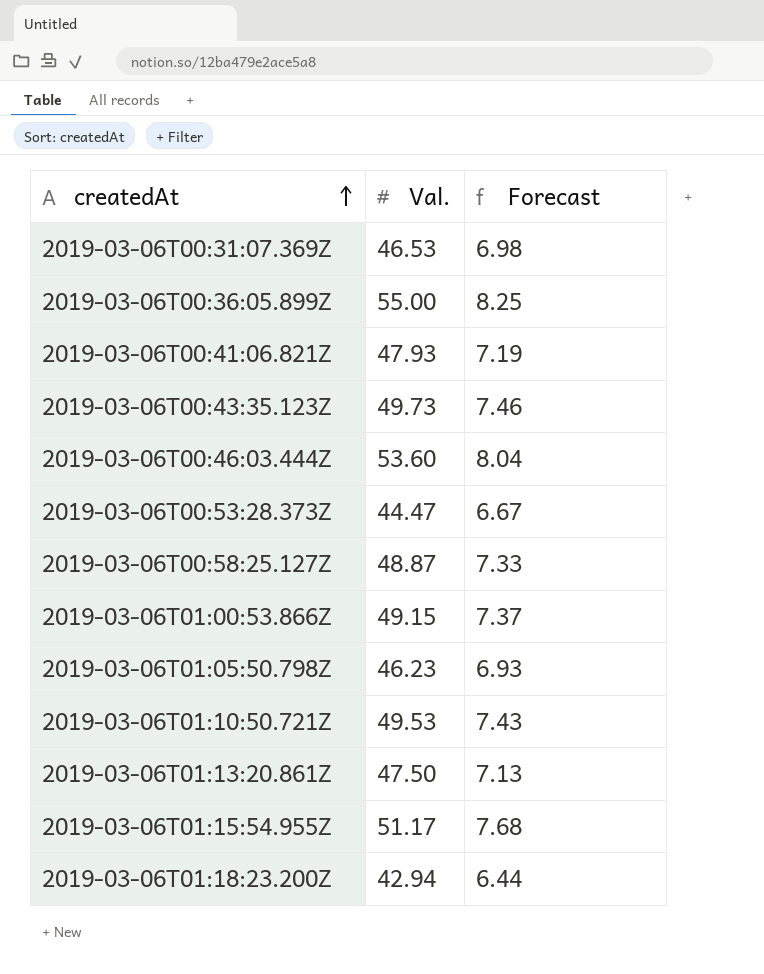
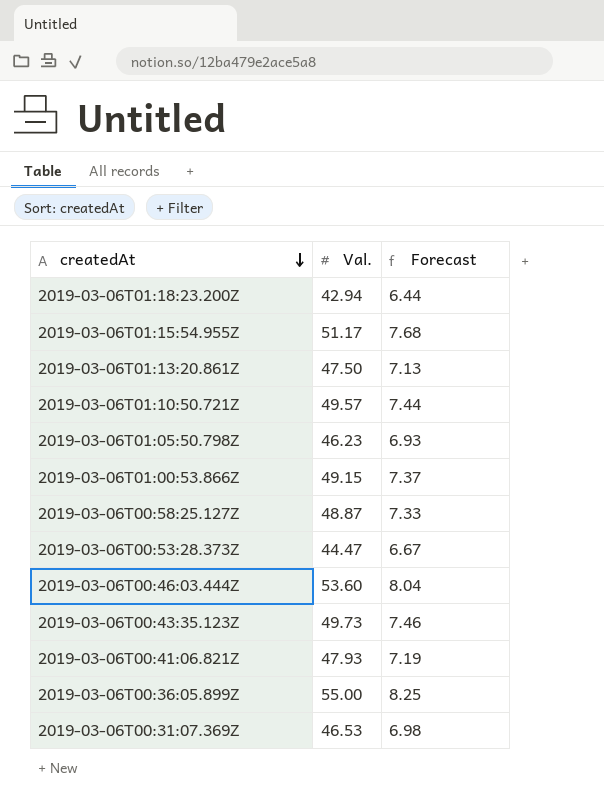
row order: createdAt ascending -> createdAt descending
2019-03-06T01:10:50.721Z | Val.: 49.53 -> 49.57
2019-03-06T01:10:50.721Z | Forecast: 7.43 -> 7.44

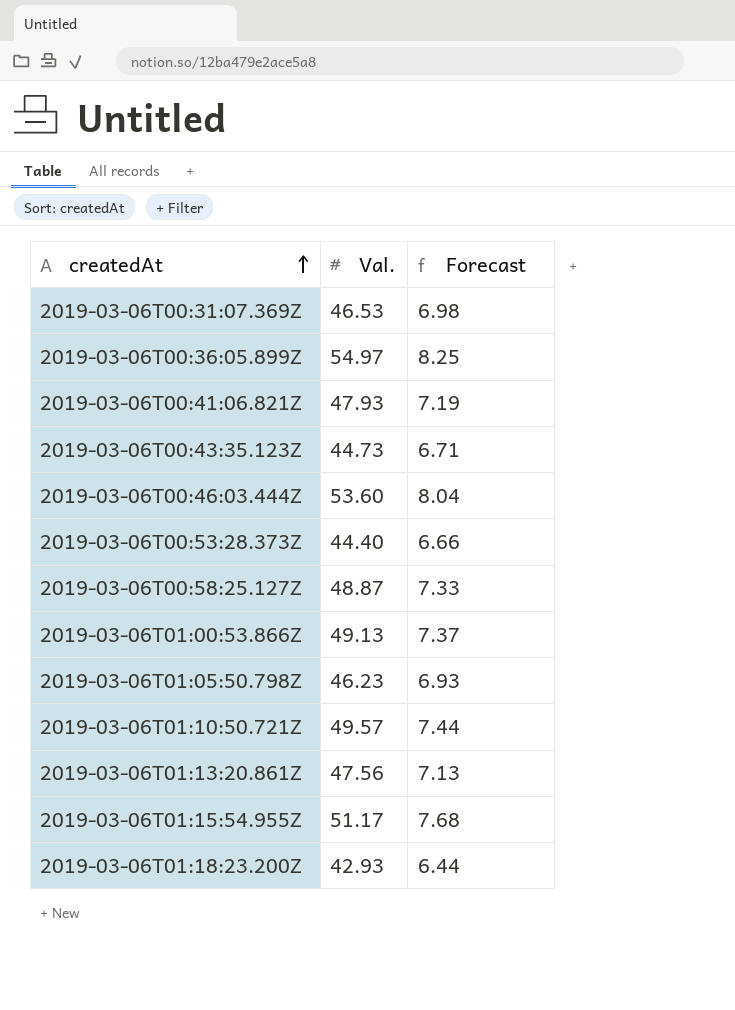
row order: createdAt descending -> createdAt ascending
2019-03-06T00:36:05.899Z | Val.: 55.00 -> 54.97
2019-03-06T00:43:35.123Z | Val.: 49.73 -> 44.73
2019-03-06T00:43:35.123Z | Forecast: 7.46 -> 6.71
2019-03-06T00:53:28.373Z | Val.: 44.47 -> 44.40
2019-03-06T00:53:28.373Z | Forecast: 6.67 -> 6.66
2019-03-06T01:00:53.866Z | Val.: 49.15 -> 49.13
2019-03-06T01:13:20.861Z | Val.: 47.50 -> 47.56
2019-03-06T01:18:23.200Z | Val.: 42.94 -> 42.93

